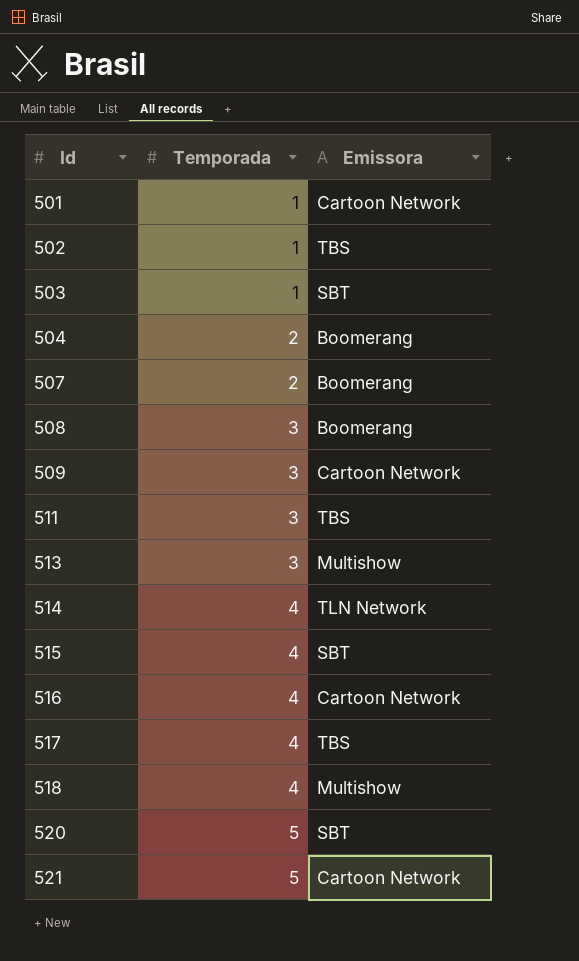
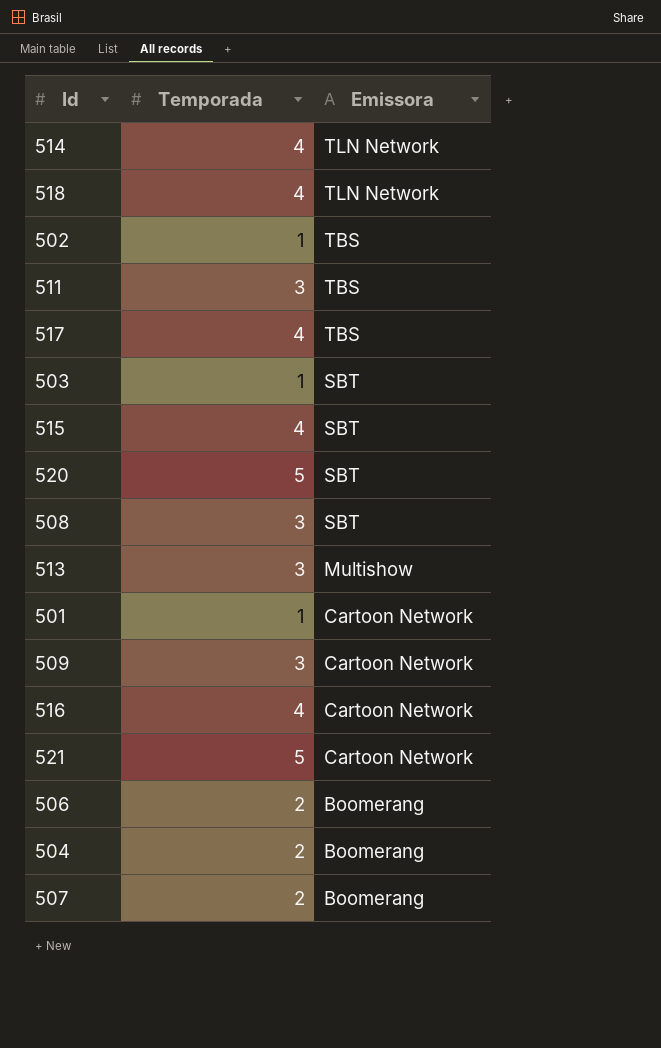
row order: Id ascending -> Emissora descending
518 | Emissora: Multishow -> TLN Network
508 | Emissora: Boomerang -> SBT
row 506: none -> 2 | Boomerang

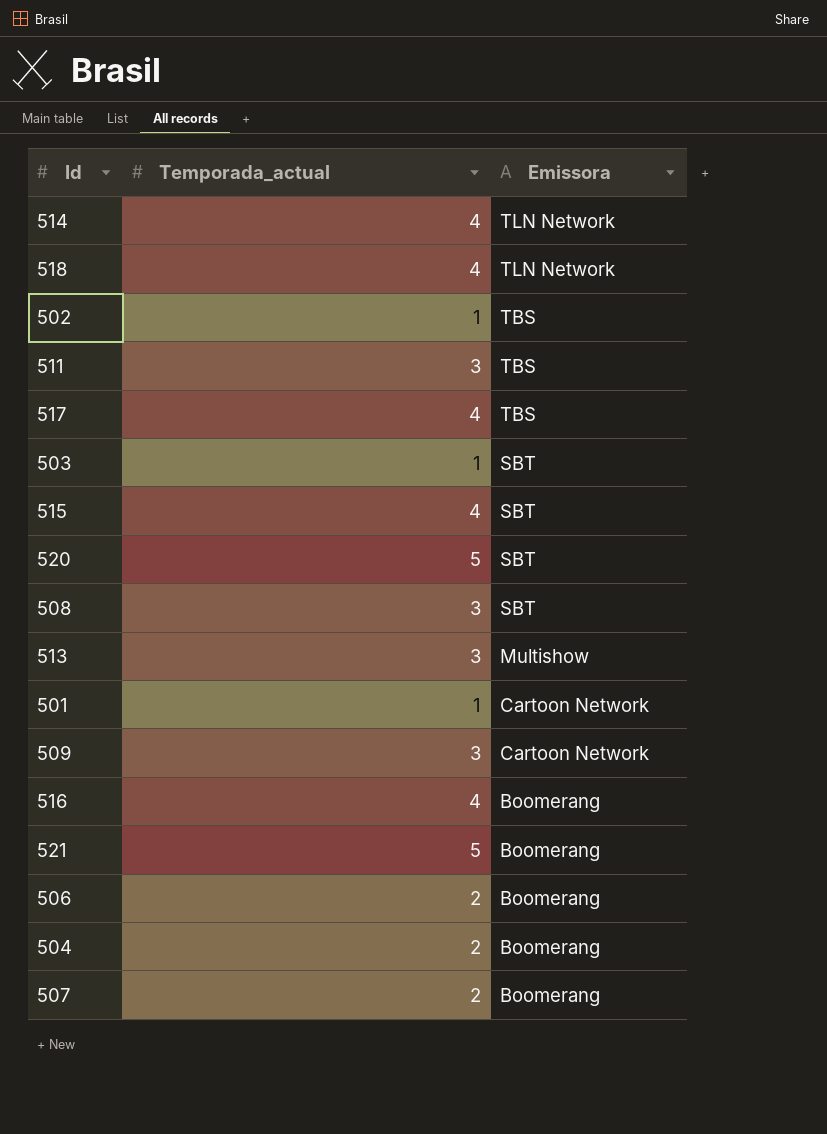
column name: Temporada -> Temporada_actual
516 | Emissora: Cartoon Network -> Boomerang
521 | Emissora: Cartoon Network -> Boomerang

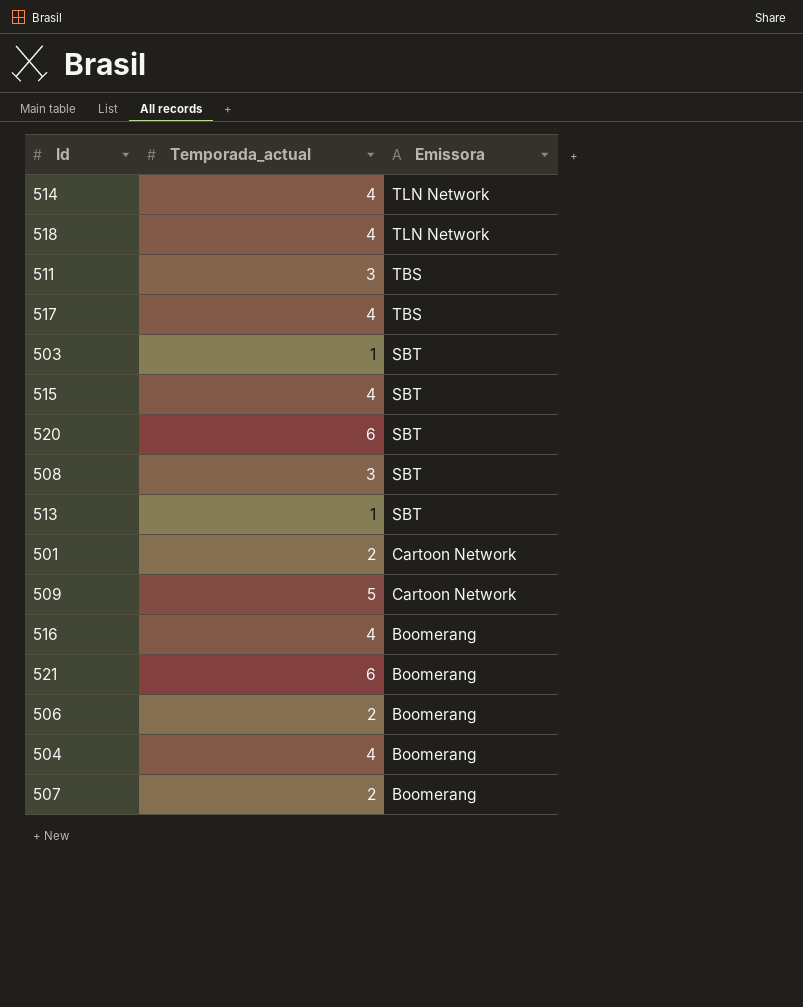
row 502: 1 | TBS -> none
520 | Temporada_actual: 5 -> 6
513 | Temporada_actual: 3 -> 1
513 | Emissora: Multishow -> SBT
501 | Temporada_actual: 1 -> 2
509 | Temporada_actual: 3 -> 5
521 | Temporada_actual: 5 -> 6
504 | Temporada_actual: 2 -> 4

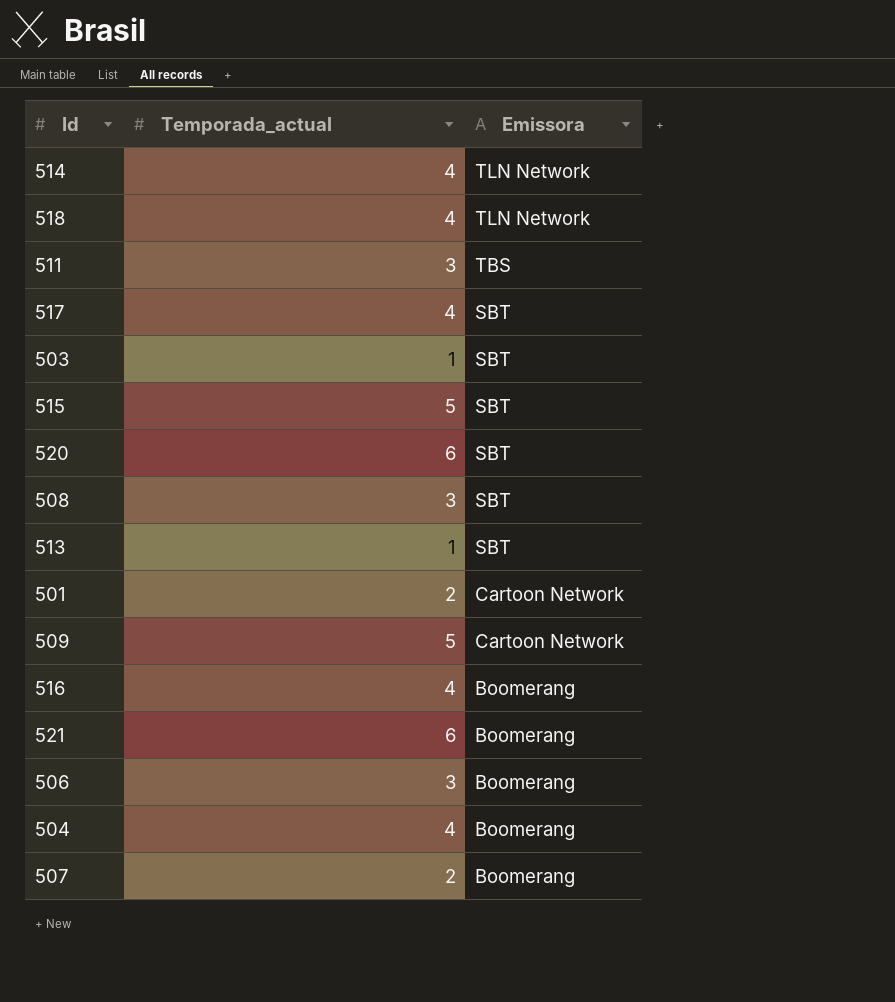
517 | Emissora: TBS -> SBT
515 | Temporada_actual: 4 -> 5
506 | Temporada_actual: 2 -> 3

